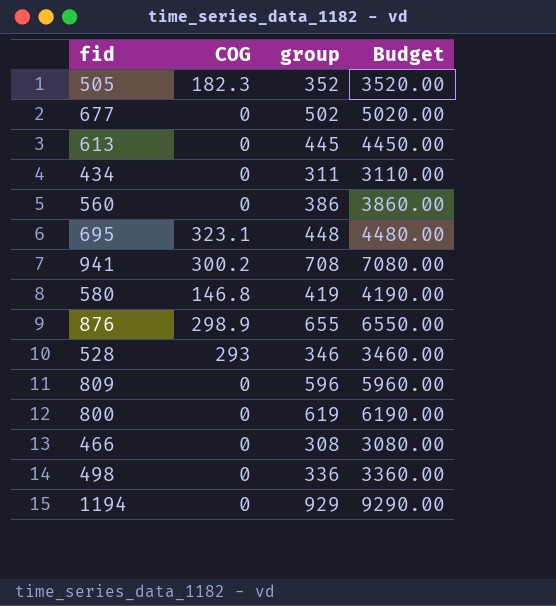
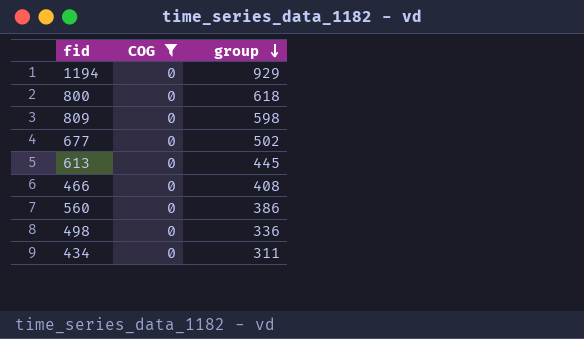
filter: none -> COG = 0
row order: none -> group descending
column Budget | formula: [group] * 10 -> none
800 | group: 619 -> 618
809 | group: 596 -> 598
466 | group: 308 -> 408

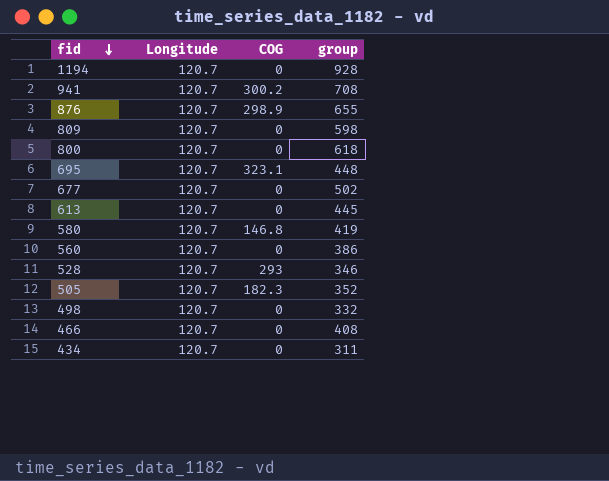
filter: COG = 0 -> none
row order: group descending -> fid descending
column Longitude | position: none -> 2
1194 | group: 929 -> 928
498 | group: 336 -> 332

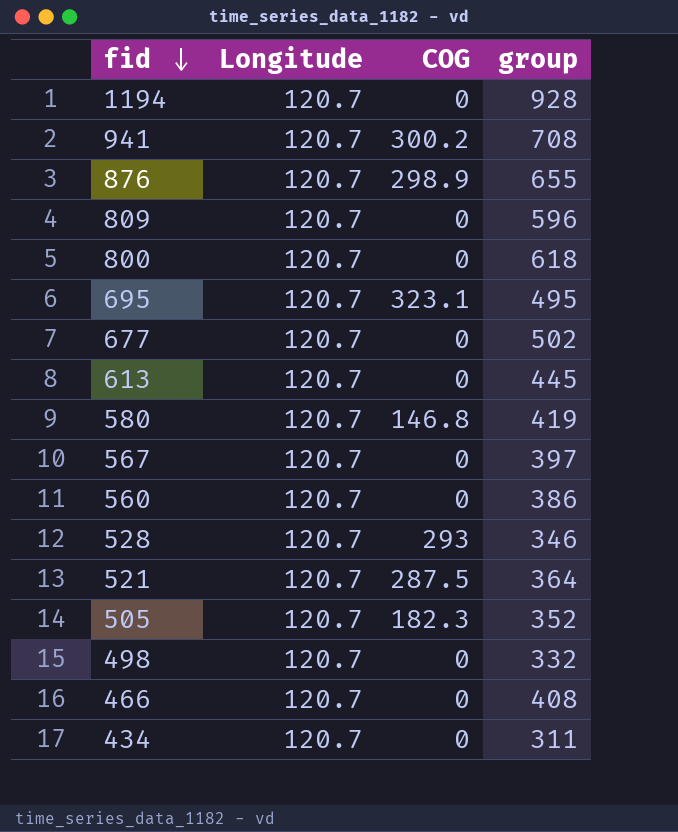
809 | group: 598 -> 596
695 | group: 448 -> 495
row 567: none -> 120.7 | 0 | 397
row 521: none -> 120.7 | 287.5 | 364

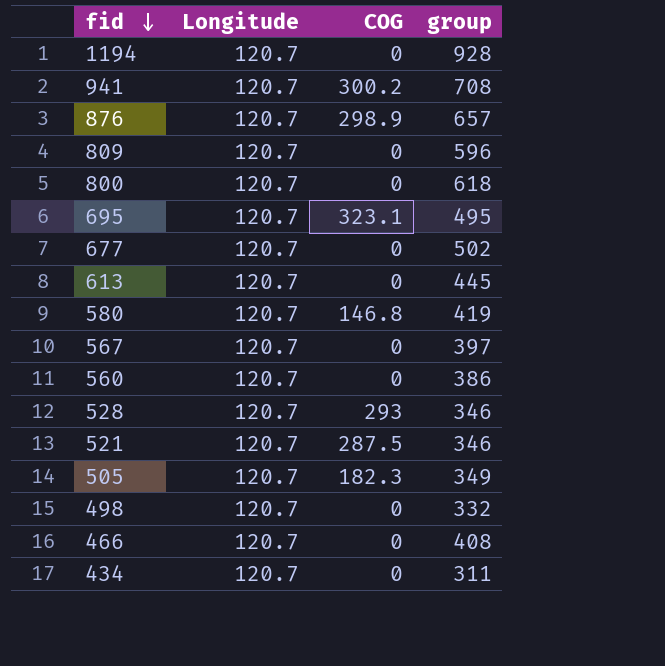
876 | group: 655 -> 657
521 | group: 364 -> 346
505 | group: 352 -> 349

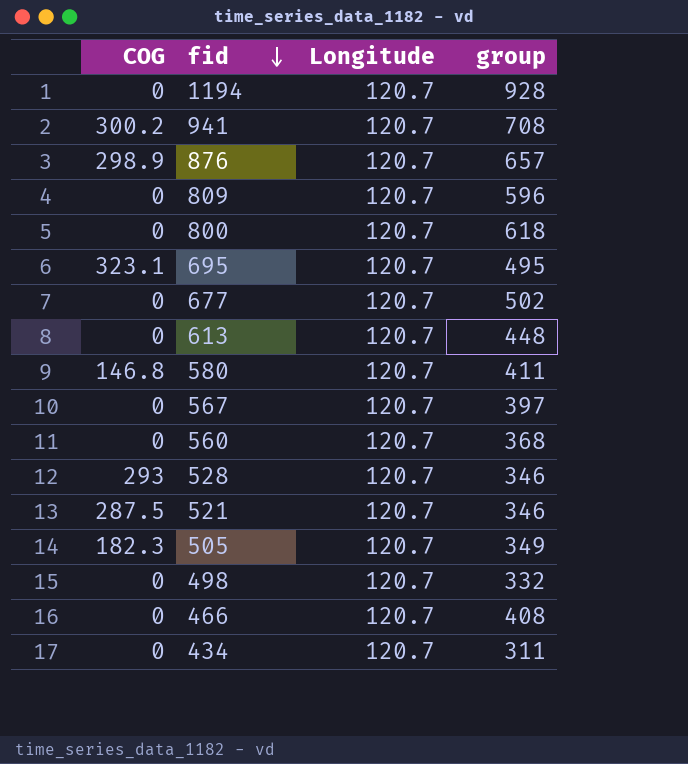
column COG | position: 3 -> 1
613 | group: 445 -> 448
580 | group: 419 -> 411
560 | group: 386 -> 368

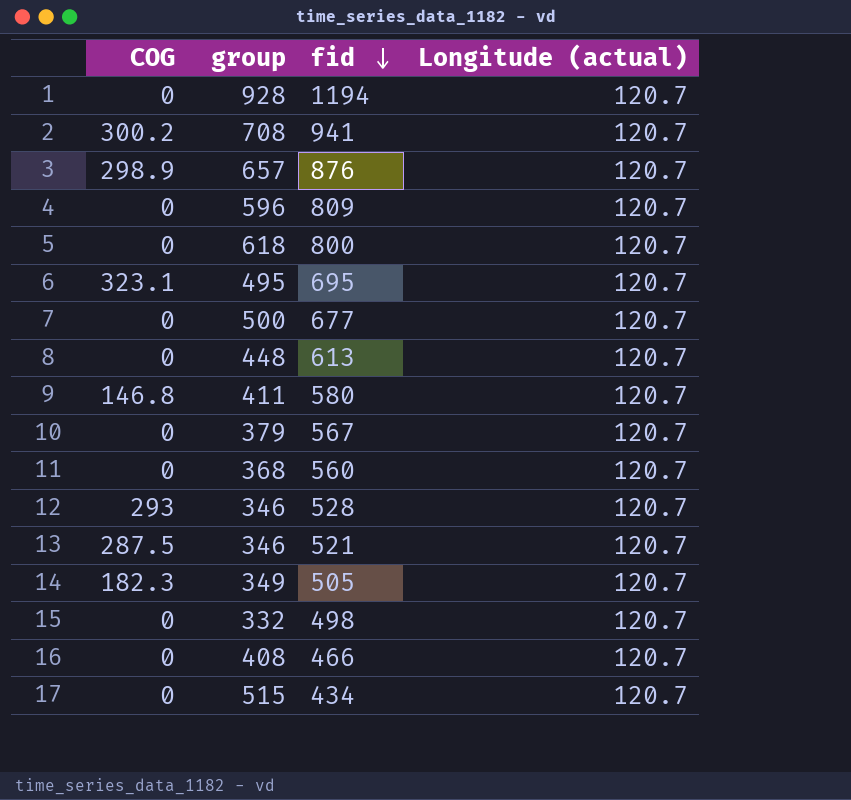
column group | position: 4 -> 2
column name: Longitude -> Longitude (actual)
677 | group: 502 -> 500
567 | group: 397 -> 379
434 | group: 311 -> 515

